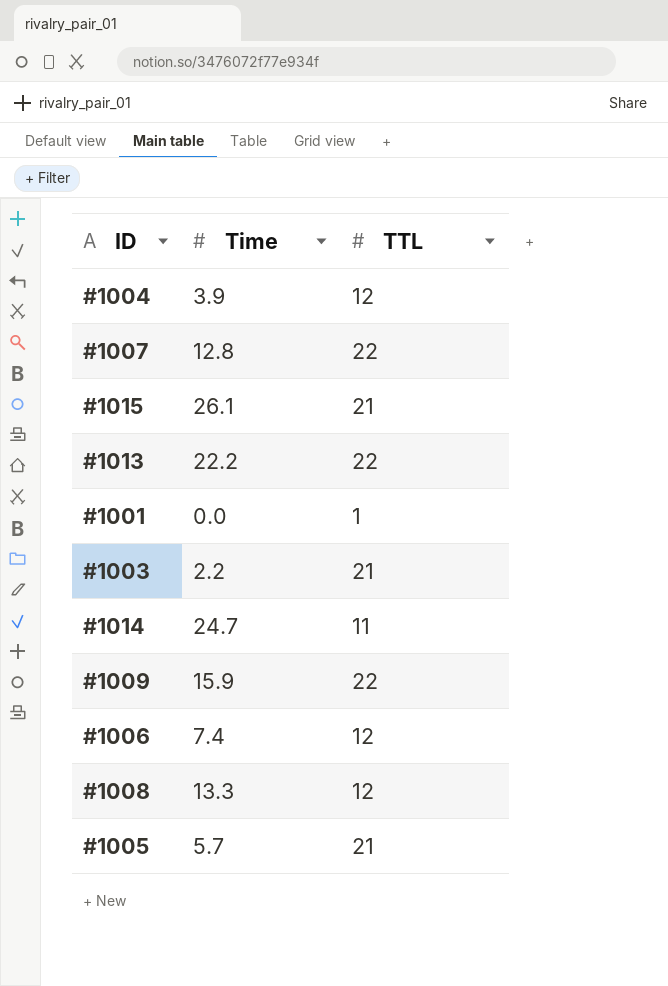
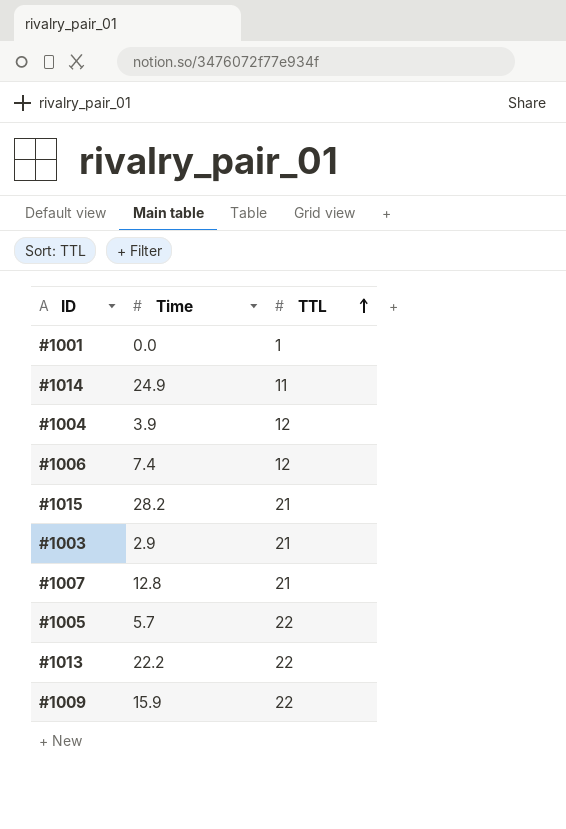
row order: none -> TTL ascending
row #1008: 13.3 | 12 -> none
#1014 | Time: 24.7 -> 24.9
#1015 | Time: 26.1 -> 28.2
#1003 | Time: 2.2 -> 2.9
#1007 | TTL: 22 -> 21
#1005 | TTL: 21 -> 22

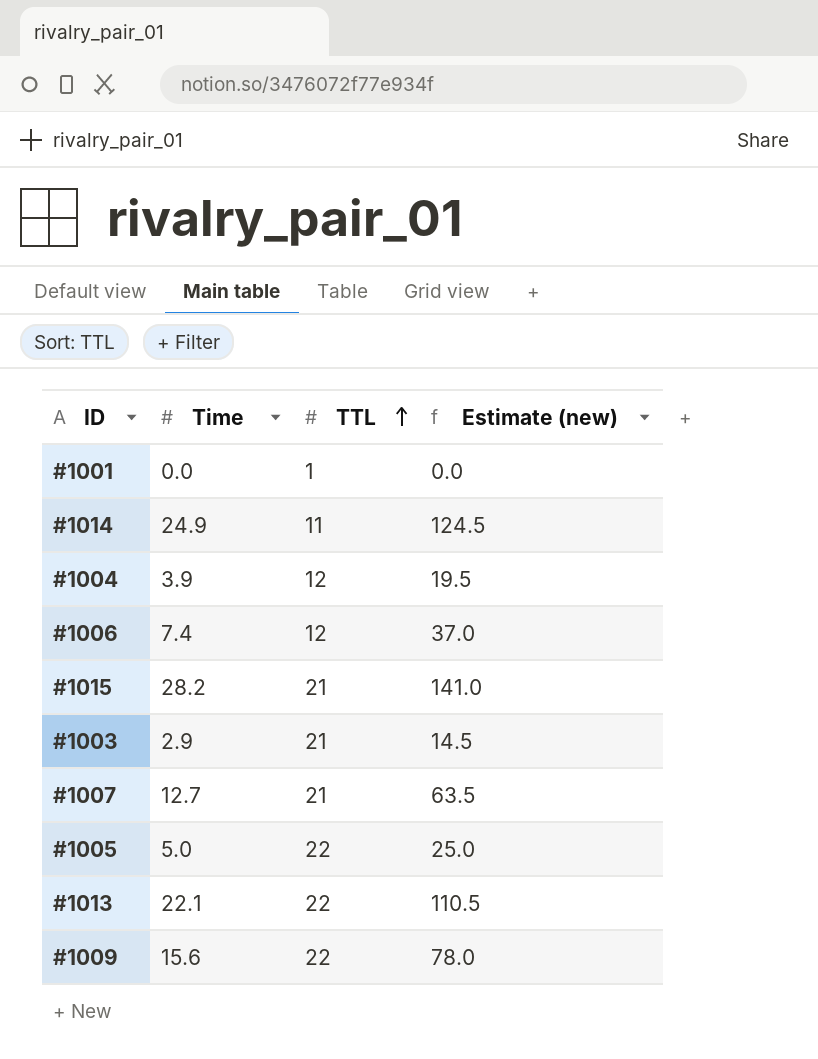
column Estimate (new) | formula: none -> [Time] * 5
#1007 | Time: 12.8 -> 12.7
#1005 | Time: 5.7 -> 5.0
#1013 | Time: 22.2 -> 22.1
#1009 | Time: 15.9 -> 15.6

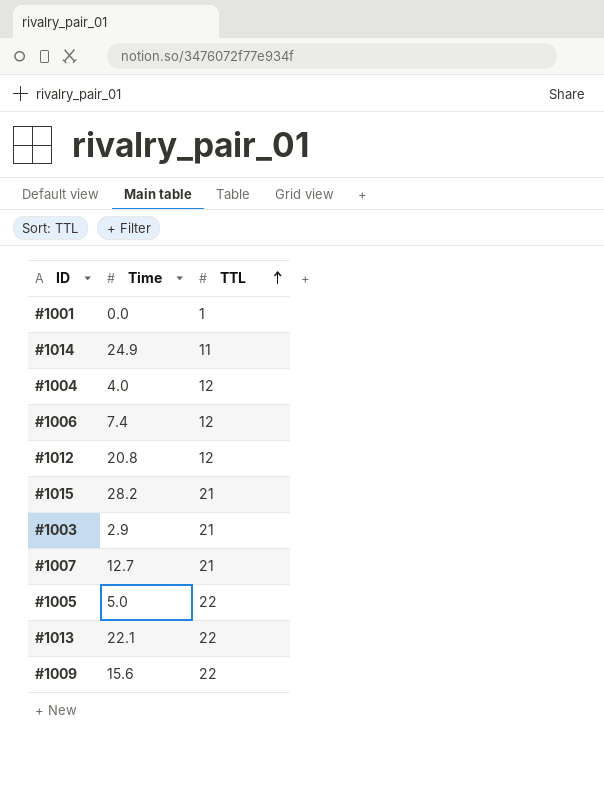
column Estimate (new) | formula: [Time] * 5 -> none
#1004 | Time: 3.9 -> 4.0
row #1012: none -> 20.8 | 12

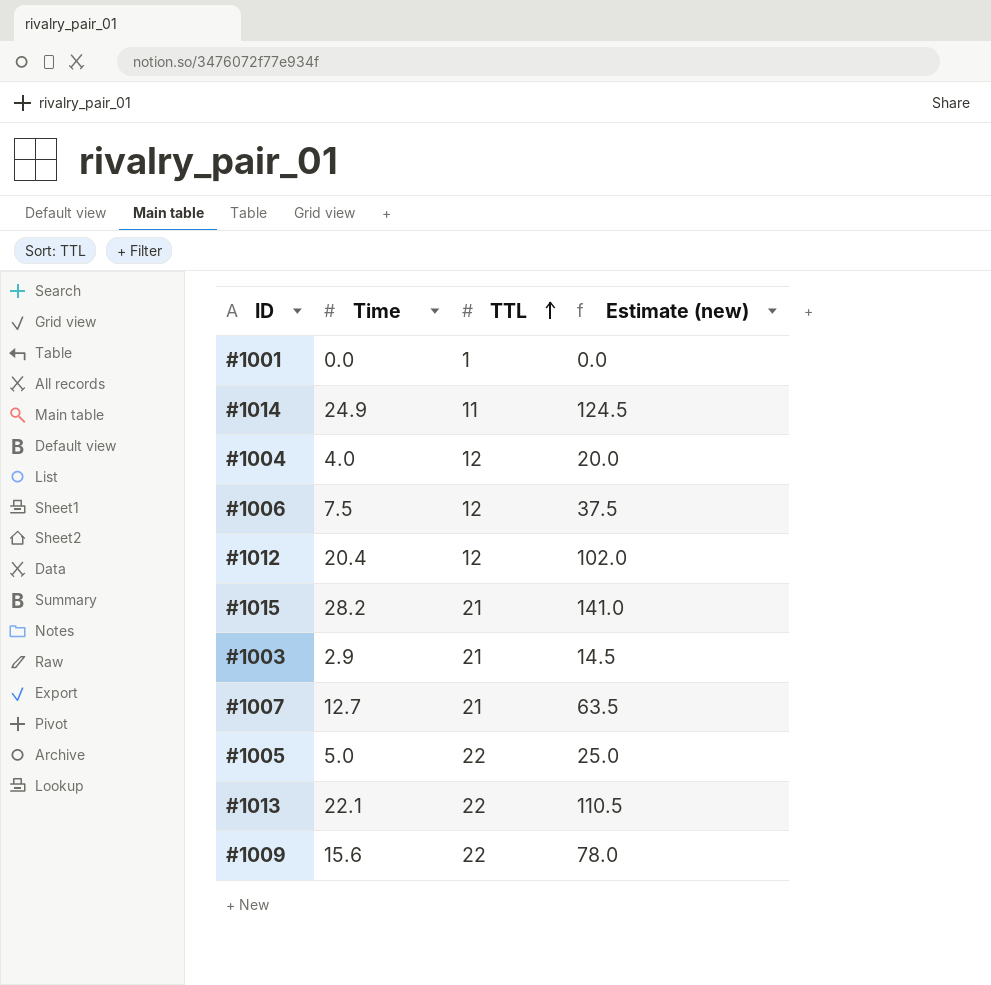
column Estimate (new) | formula: none -> [Time] * 5
#1006 | Time: 7.4 -> 7.5
#1012 | Time: 20.8 -> 20.4

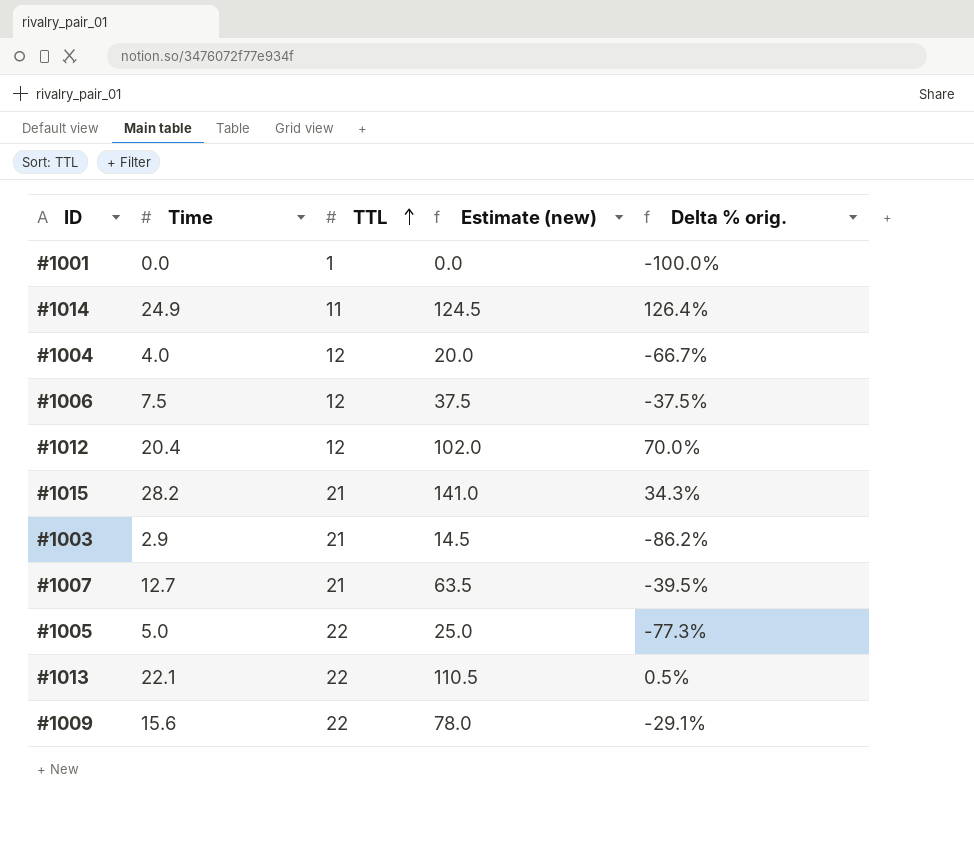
column Delta % orig. | formula: none -> ([Time] - [TTL]) / [TTL]

